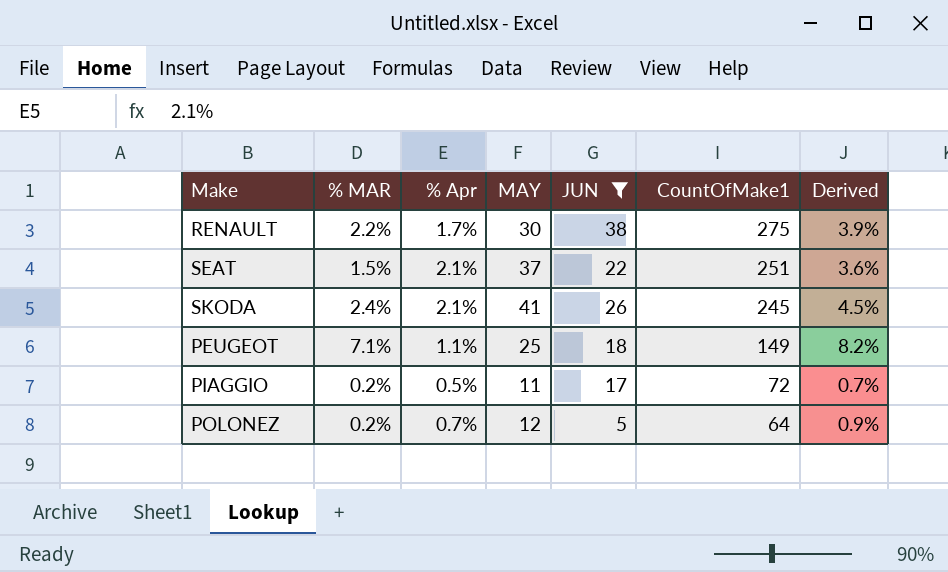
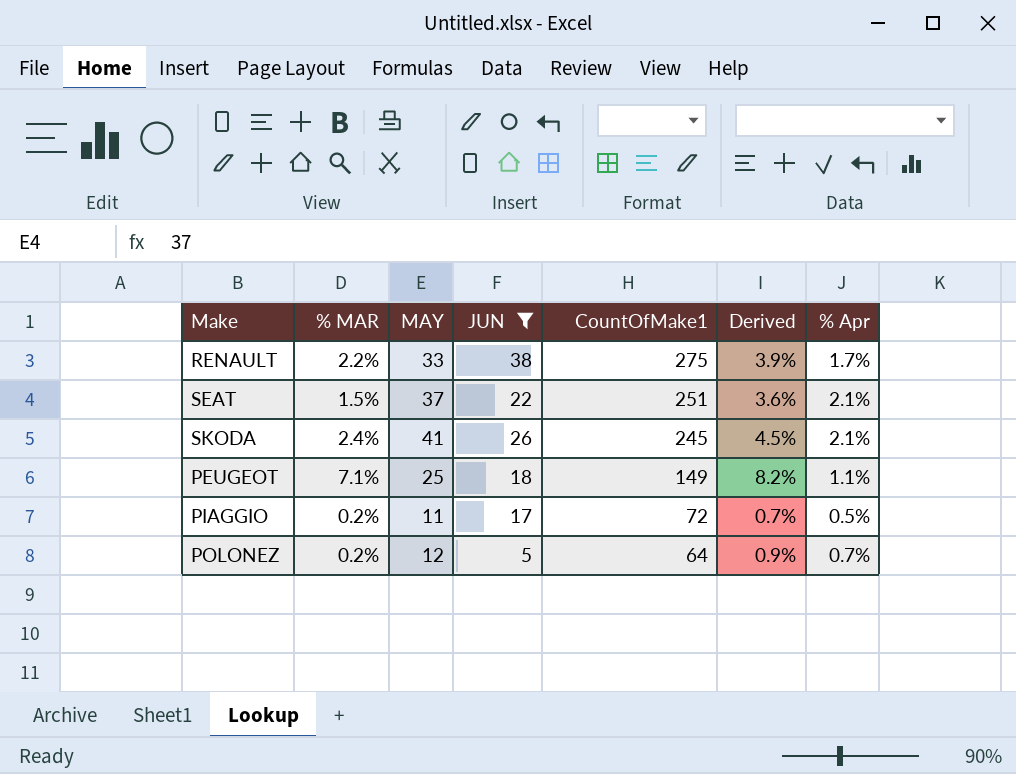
column % Apr | position: 3 -> 7
RENAULT | MAY: 30 -> 33

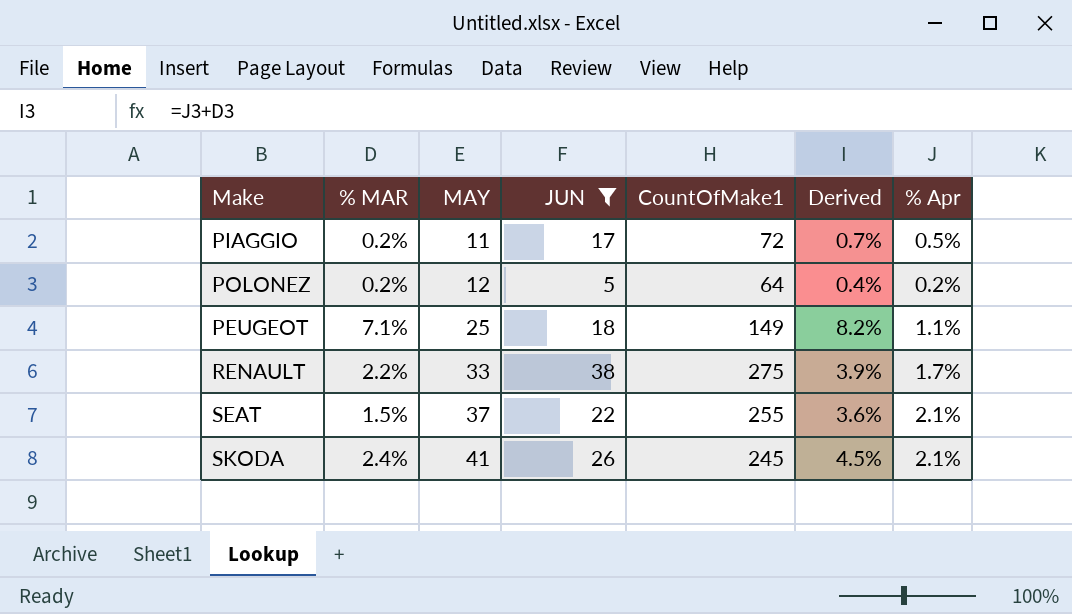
row order: CountOfMake1 descending -> MAY ascending
POLONEZ | Derived: 0.9% -> 0.4%
POLONEZ | % Apr: 0.7% -> 0.2%
SEAT | CountOfMake1: 251 -> 255

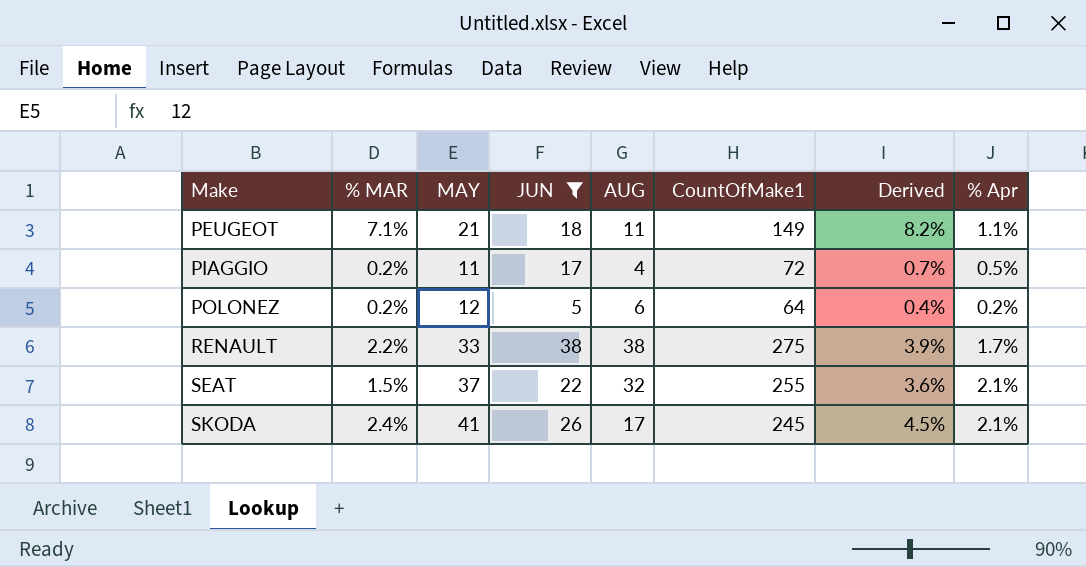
row order: MAY ascending -> Make ascending
column AUG | position: none -> 5
PEUGEOT | MAY: 25 -> 21

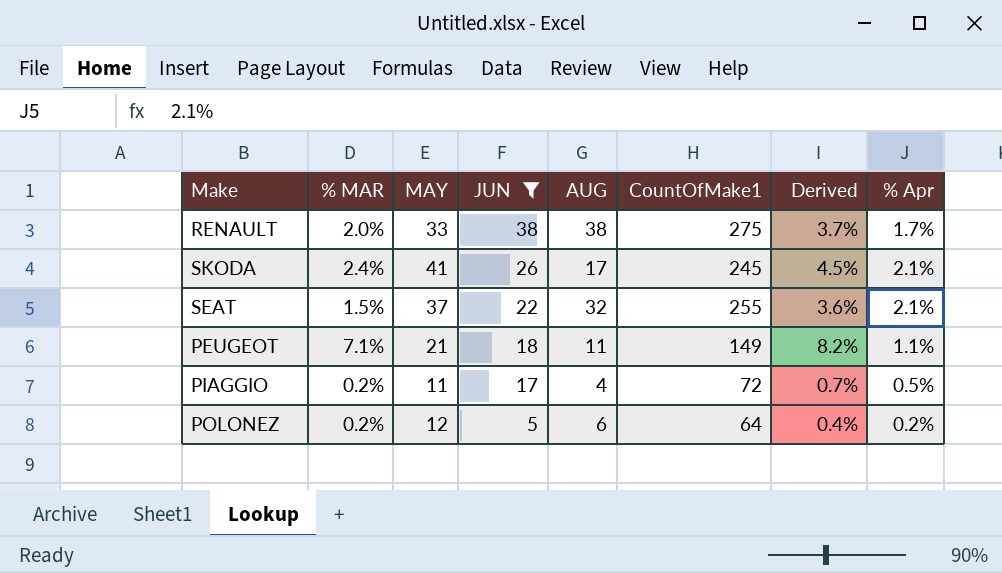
row order: Make ascending -> JUN descending
RENAULT | % MAR: 2.2% -> 2.0%
RENAULT | Derived: 3.9% -> 3.7%

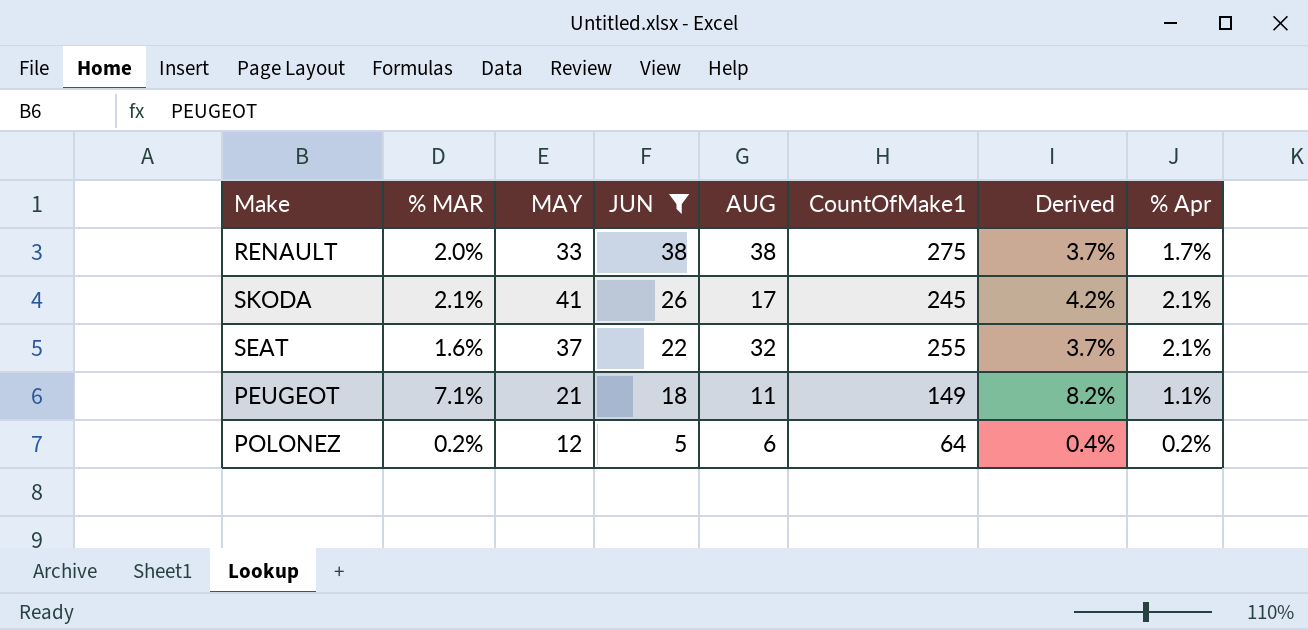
row PIAGGIO: 0.2% | 11 | 17 | 4 | 72 | 0.7% | 0.5% -> none
SKODA | % MAR: 2.4% -> 2.1%
SKODA | Derived: 4.5% -> 4.2%
SEAT | % MAR: 1.5% -> 1.6%
SEAT | Derived: 3.6% -> 3.7%

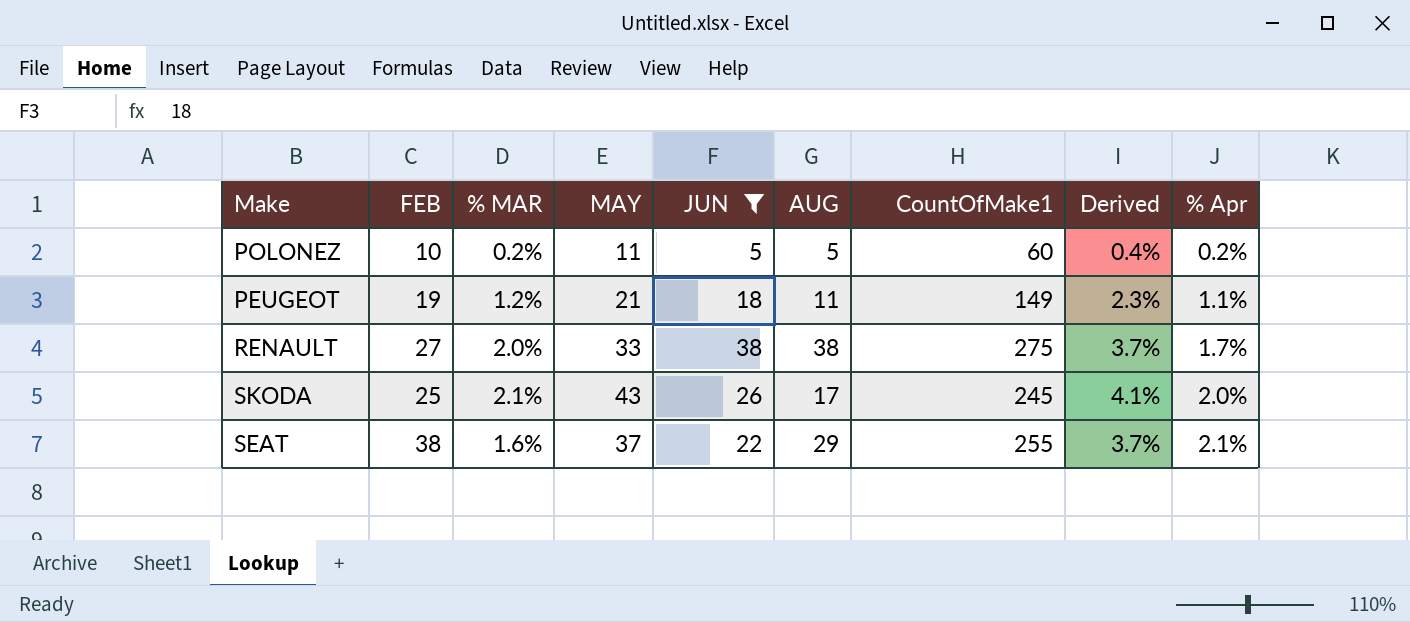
row order: JUN descending -> % Apr ascending
column FEB | position: none -> 2
POLONEZ | MAY: 12 -> 11
POLONEZ | AUG: 6 -> 5
POLONEZ | CountOfMake1: 64 -> 60
PEUGEOT | % MAR: 7.1% -> 1.2%
PEUGEOT | Derived: 8.2% -> 2.3%
SKODA | MAY: 41 -> 43
SKODA | Derived: 4.2% -> 4.1%
SKODA | % Apr: 2.1% -> 2.0%
SEAT | AUG: 32 -> 29

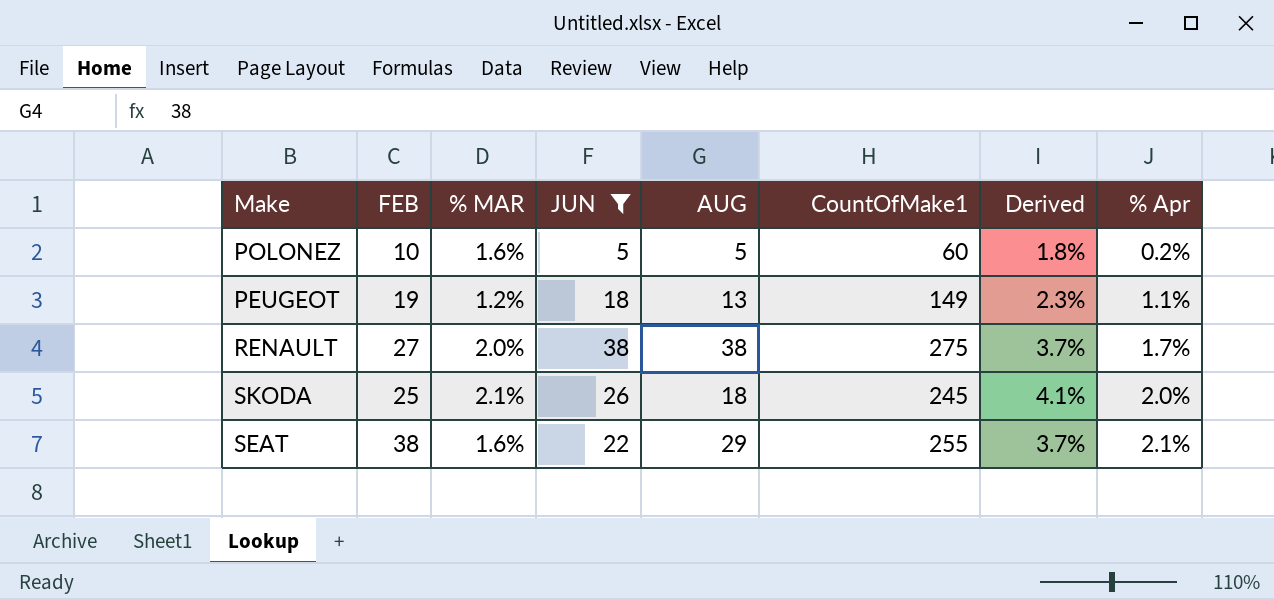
column MAY | position: 4 -> none
POLONEZ | % MAR: 0.2% -> 1.6%
POLONEZ | Derived: 0.4% -> 1.8%
PEUGEOT | AUG: 11 -> 13
SKODA | AUG: 17 -> 18

